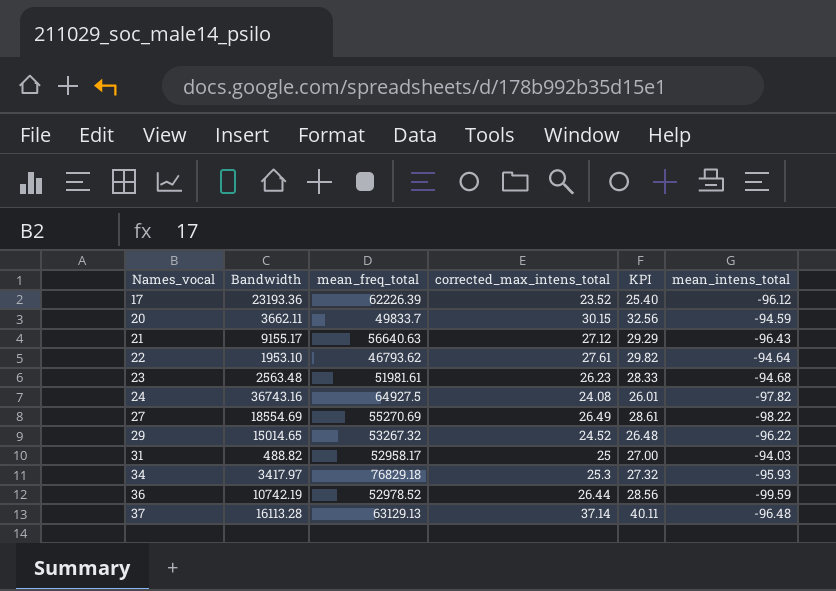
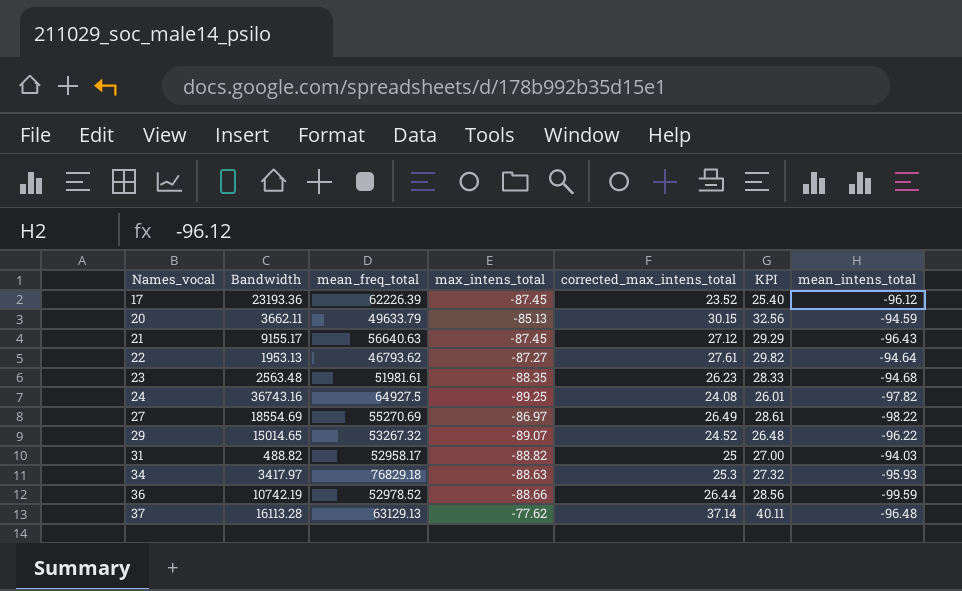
column max_intens_total | position: none -> 4
20 | mean_freq_total: 49833.7 -> 49633.79
22 | Bandwidth: 1953.10 -> 1953.13

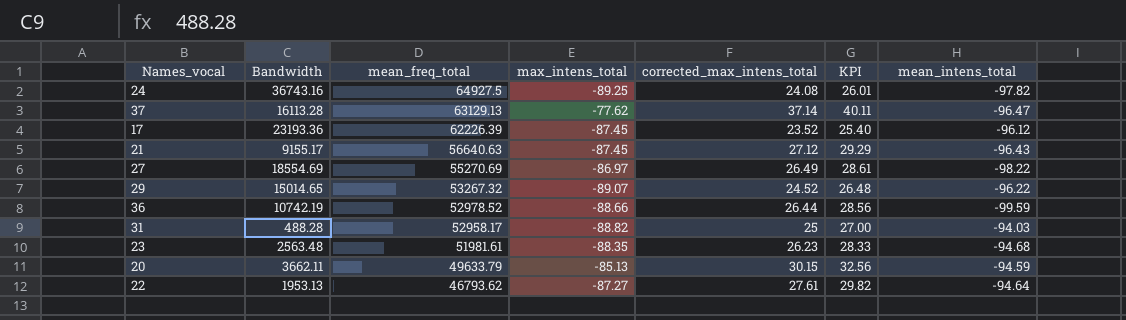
row order: Names_vocal ascending -> mean_freq_total descending
row 34: 3417.97 | 76829.18 | -88.63 | 25.3 | 27.32 | -95.93 -> none
37 | mean_intens_total: -96.48 -> -96.47
31 | Bandwidth: 488.82 -> 488.28

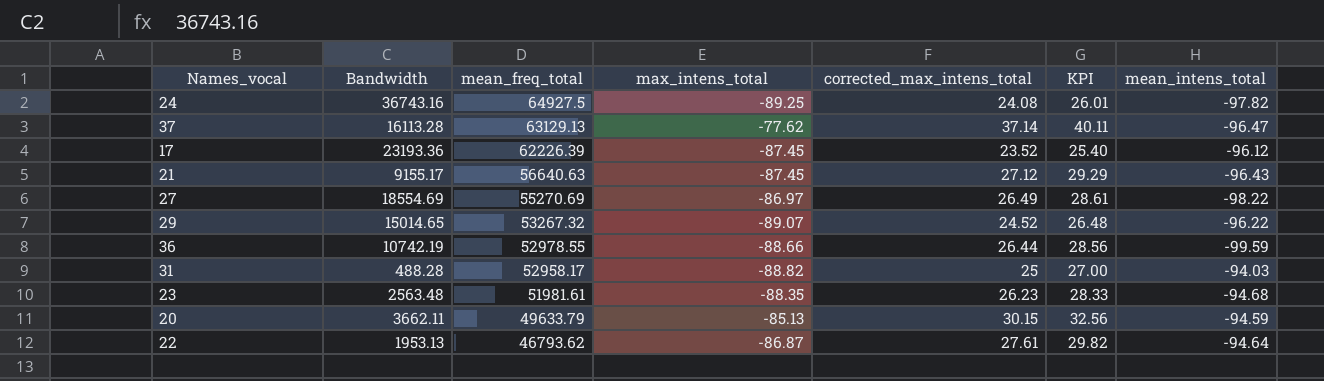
36 | mean_freq_total: 52978.52 -> 52978.55
22 | max_intens_total: -87.27 -> -86.87

